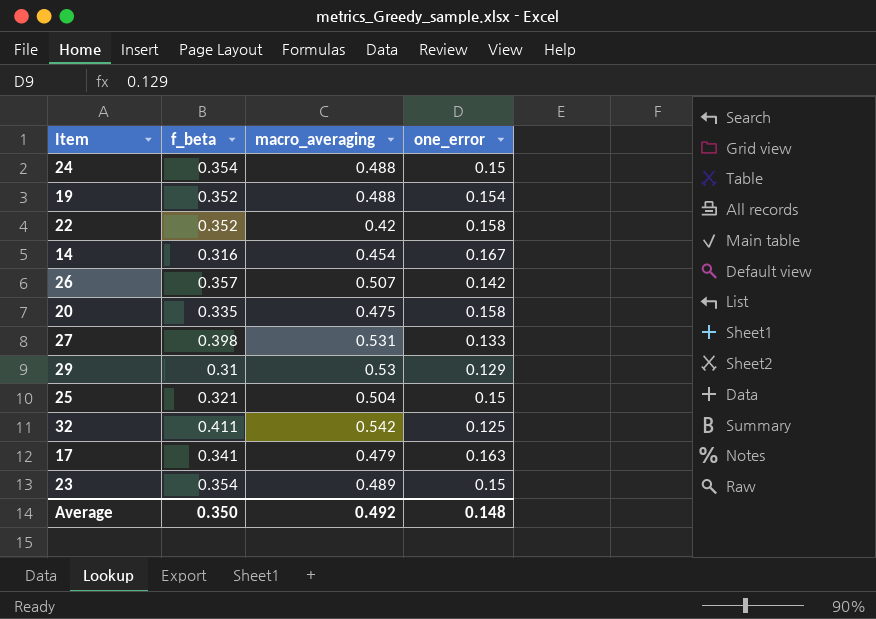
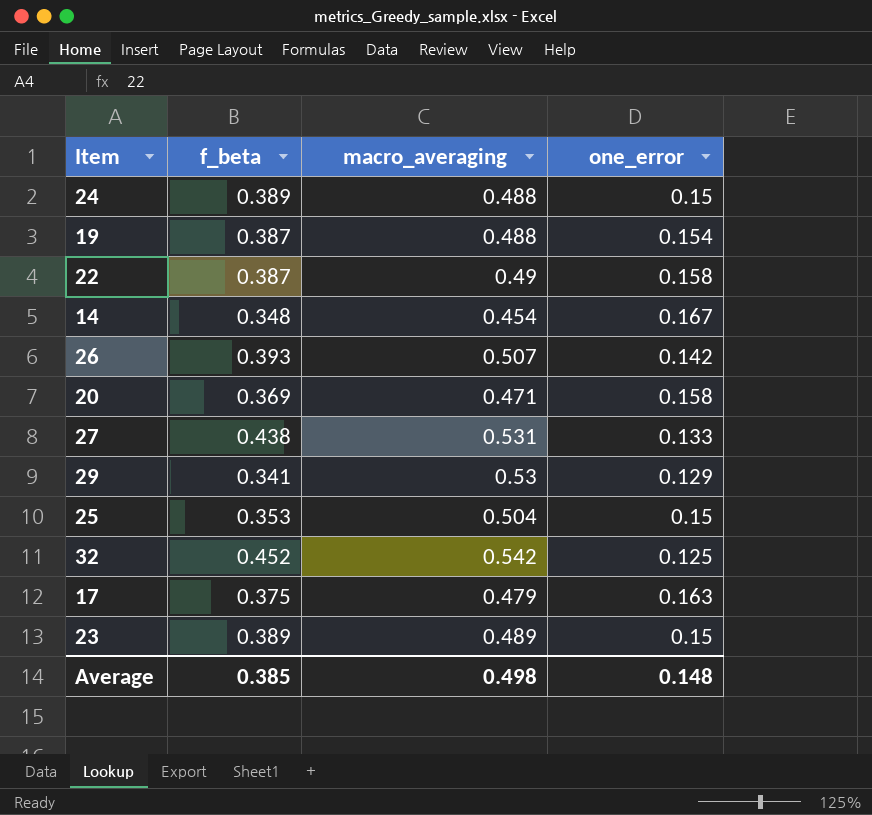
24 | f_beta: 0.354 -> 0.389
19 | f_beta: 0.352 -> 0.387
22 | f_beta: 0.352 -> 0.387
22 | macro_averaging: 0.42 -> 0.49
14 | f_beta: 0.316 -> 0.348
26 | f_beta: 0.357 -> 0.393
20 | f_beta: 0.335 -> 0.369
20 | macro_averaging: 0.475 -> 0.471
27 | f_beta: 0.398 -> 0.438
29 | f_beta: 0.31 -> 0.341
25 | f_beta: 0.321 -> 0.353
32 | f_beta: 0.411 -> 0.452
17 | f_beta: 0.341 -> 0.375
23 | f_beta: 0.354 -> 0.389
Average | f_beta: 0.350 -> 0.385
Average | macro_averaging: 0.492 -> 0.498

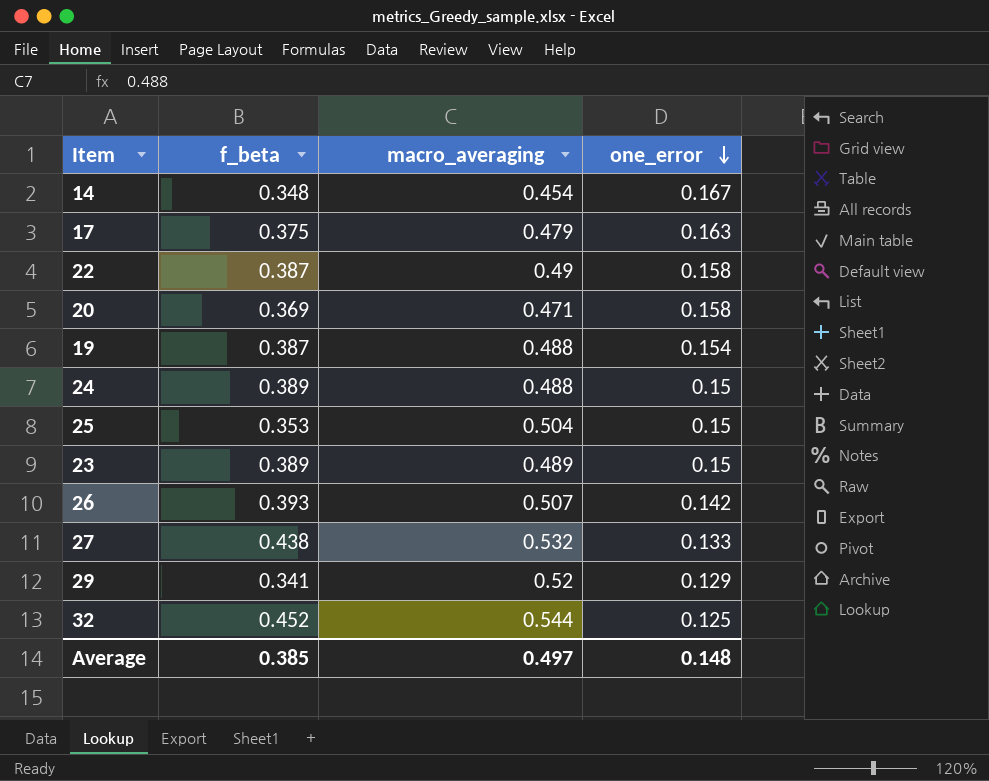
row order: none -> one_error descending
27 | macro_averaging: 0.531 -> 0.532
29 | macro_averaging: 0.53 -> 0.52
32 | macro_averaging: 0.542 -> 0.544
Average | macro_averaging: 0.498 -> 0.497

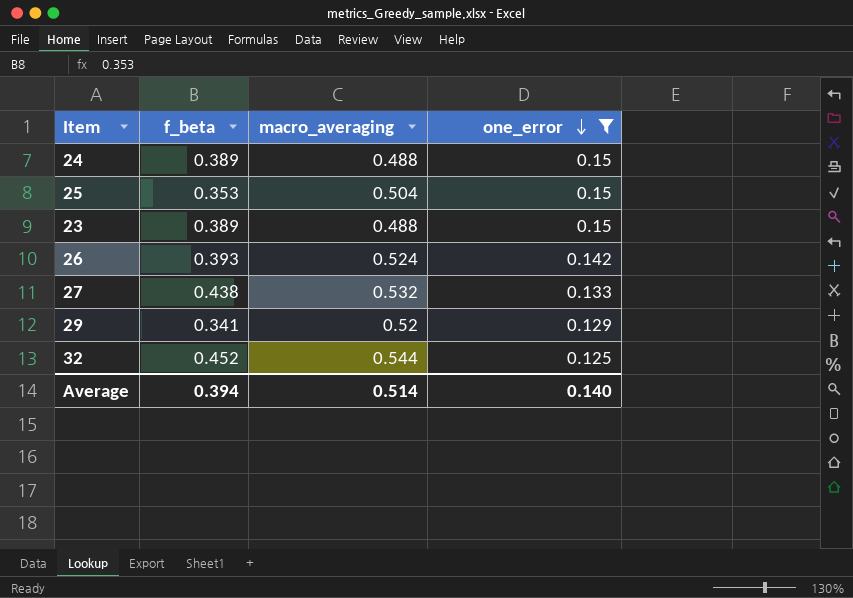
filter: none -> one_error <= 0.15
23 | macro_averaging: 0.489 -> 0.488
26 | macro_averaging: 0.507 -> 0.524
Average | f_beta: 0.385 -> 0.394
Average | macro_averaging: 0.497 -> 0.514
Average | one_error: 0.148 -> 0.140

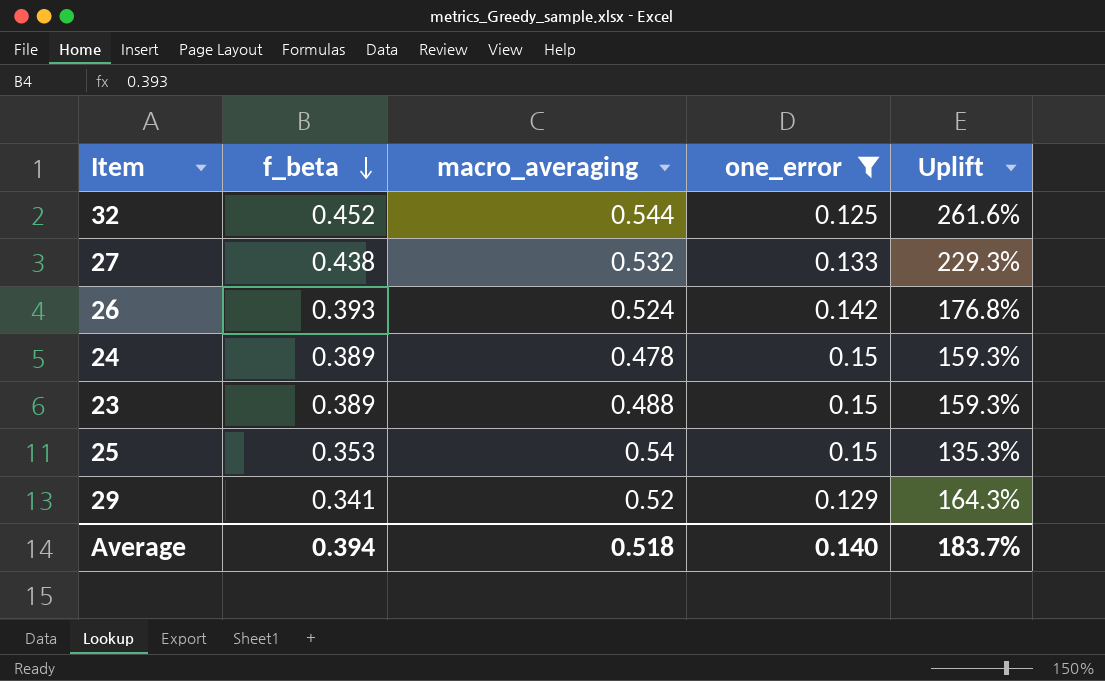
row order: one_error descending -> f_beta descending
column Uplift | formula: none -> ([f_beta] - [one_error]) / [one_error]
24 | macro_averaging: 0.488 -> 0.478
25 | macro_averaging: 0.504 -> 0.54
Average | macro_averaging: 0.514 -> 0.518

